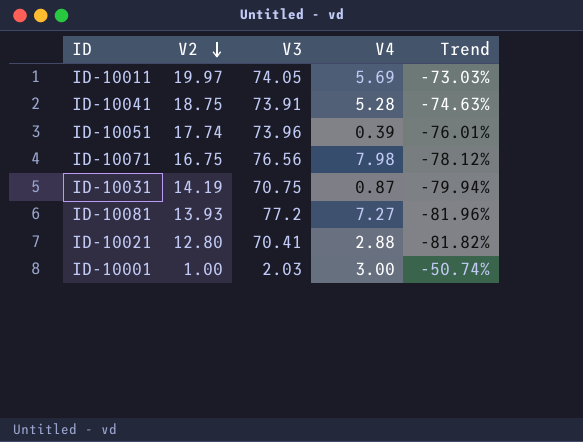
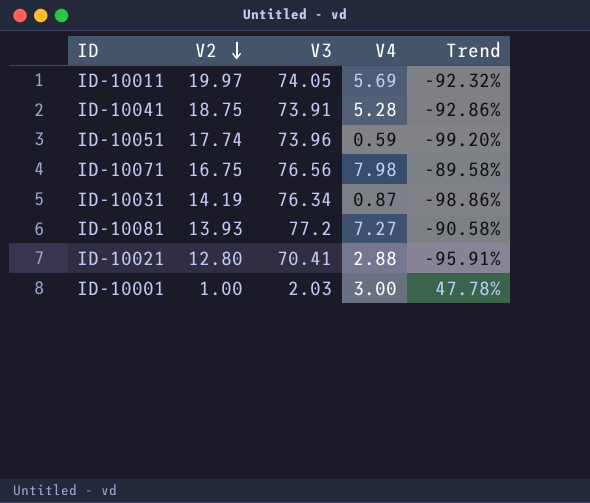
column Trend | formula: ([V2] - [V3]) / [V3] -> ([V4] - [V3]) / [V3]
ID-10051 | V4: 0.39 -> 0.59
ID-10031 | V3: 70.75 -> 76.34

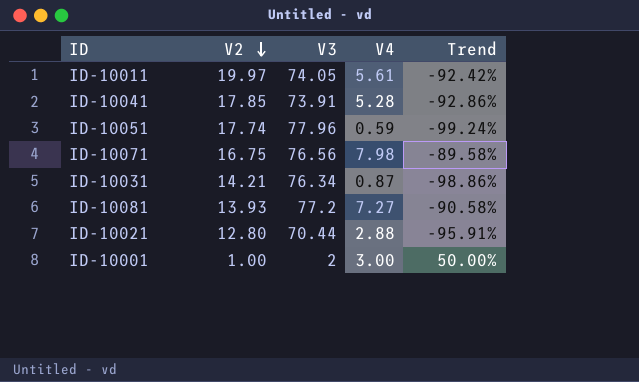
ID-10011 | V4: 5.69 -> 5.61
ID-10011 | Trend: -92.32% -> -92.42%
ID-10041 | V2: 18.75 -> 17.85
ID-10051 | V3: 73.96 -> 77.96
ID-10051 | Trend: -99.20% -> -99.24%
ID-10031 | V2: 14.19 -> 14.21
ID-10021 | V3: 70.41 -> 70.44
ID-10001 | V3: 2.03 -> 2
ID-10001 | Trend: 47.78% -> 50.00%

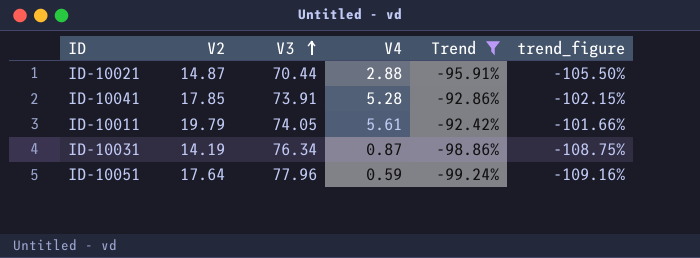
filter: none -> Trend <= -92.42%
row order: V2 descending -> V3 ascending
column trend_figure | formula: none -> [Trend] * 1.1
ID-10021 | V2: 12.80 -> 14.87
ID-10011 | V2: 19.97 -> 19.79
ID-10031 | V2: 14.21 -> 14.19
ID-10051 | V2: 17.74 -> 17.64

